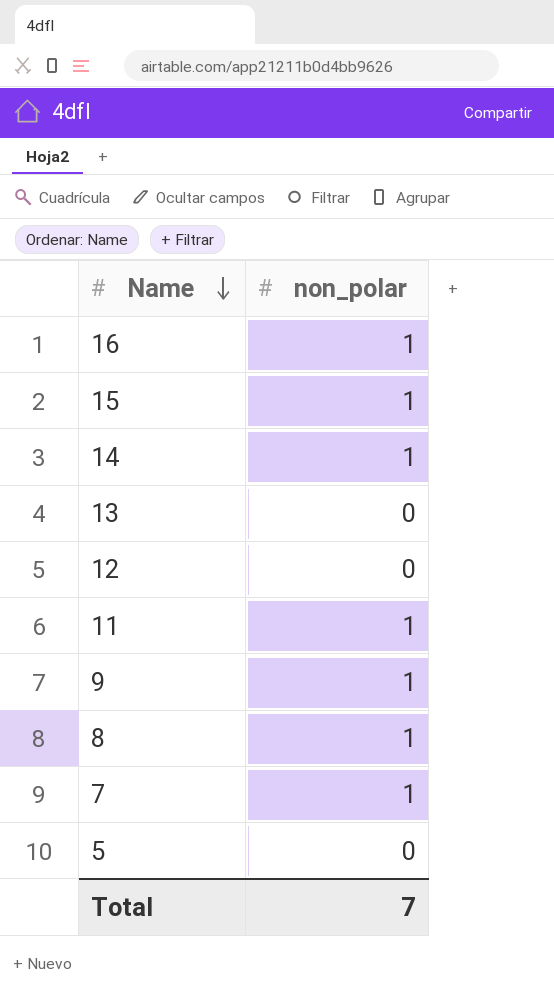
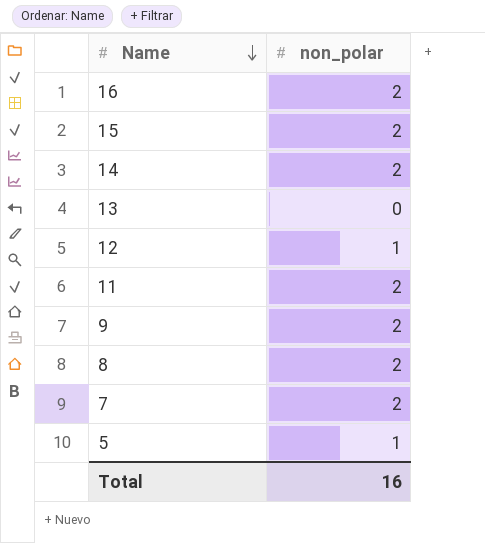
16 | non_polar: 1 -> 2
15 | non_polar: 1 -> 2
14 | non_polar: 1 -> 2
12 | non_polar: 0 -> 1
11 | non_polar: 1 -> 2
9 | non_polar: 1 -> 2
8 | non_polar: 1 -> 2
7 | non_polar: 1 -> 2
5 | non_polar: 0 -> 1
Total | non_polar: 7 -> 16

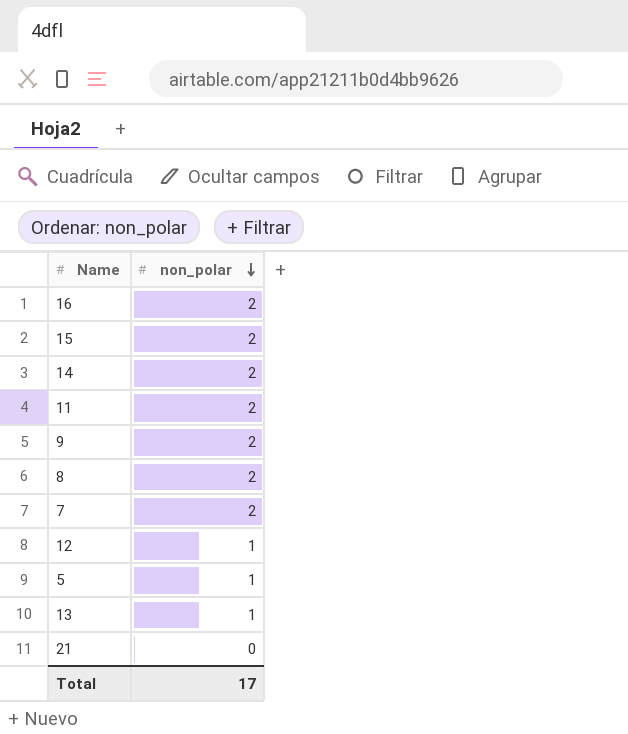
row order: Name descending -> non_polar descending
13 | non_polar: 0 -> 1
row 21: none -> 0
Total | non_polar: 16 -> 17

